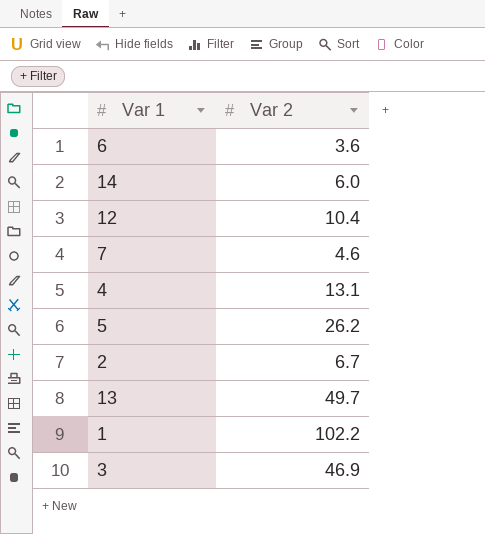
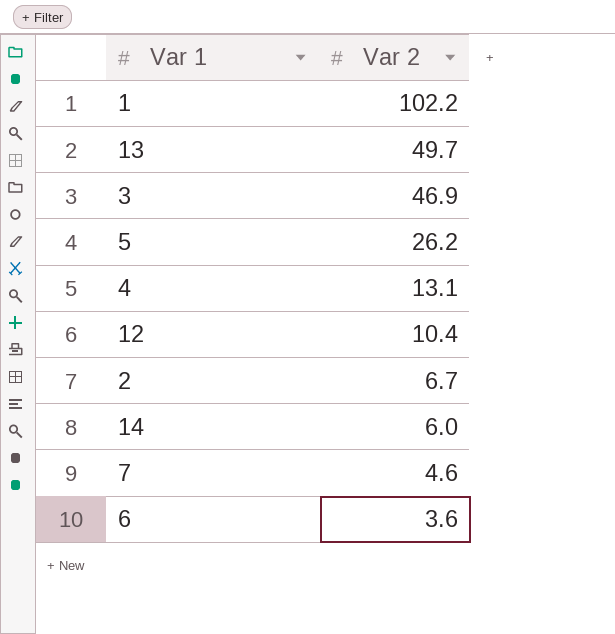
row order: none -> Var 2 descending

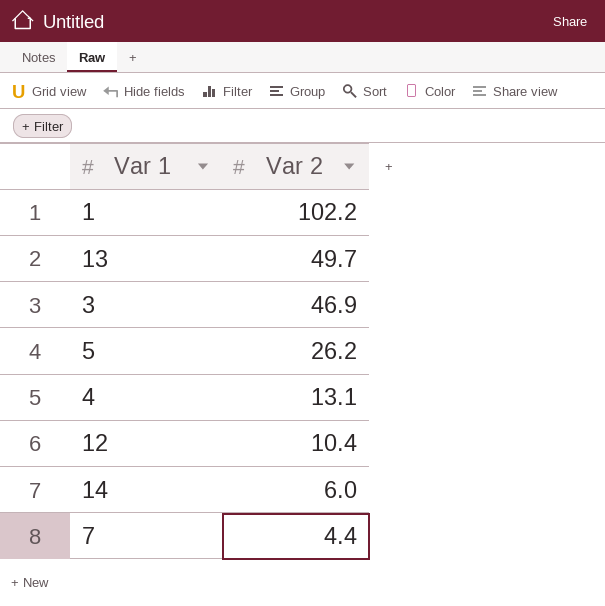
row 2: 6.7 -> none
row 6: 3.6 -> none
7 | Var 2: 4.6 -> 4.4

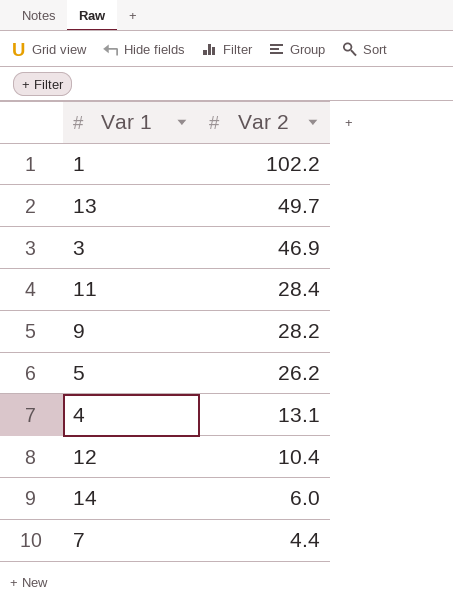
row 11: none -> 28.4
row 9: none -> 28.2

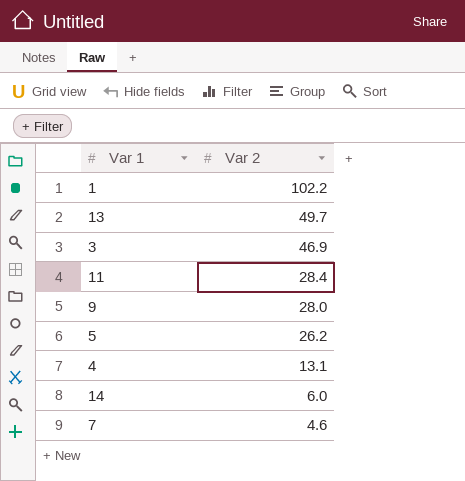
row 12: 10.4 -> none
9 | Var 2: 28.2 -> 28.0
7 | Var 2: 4.4 -> 4.6

